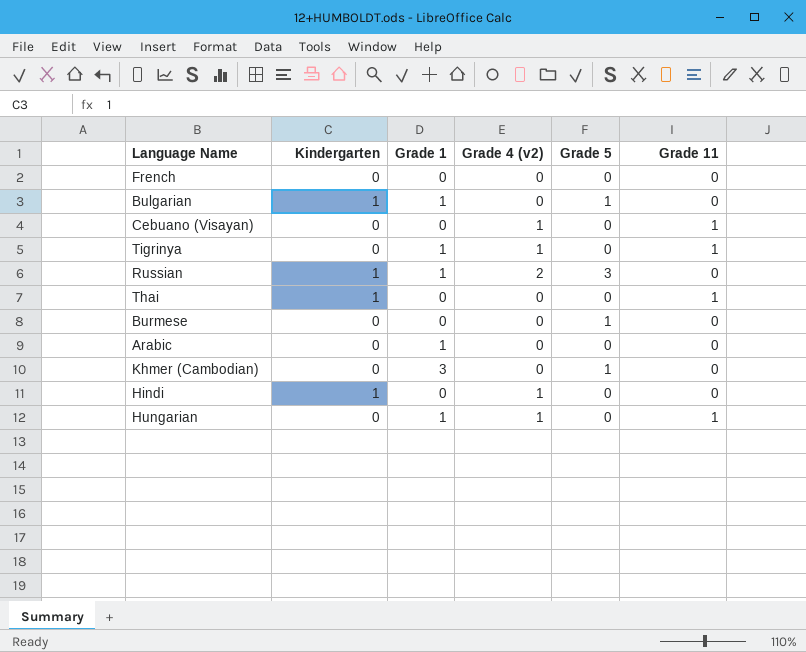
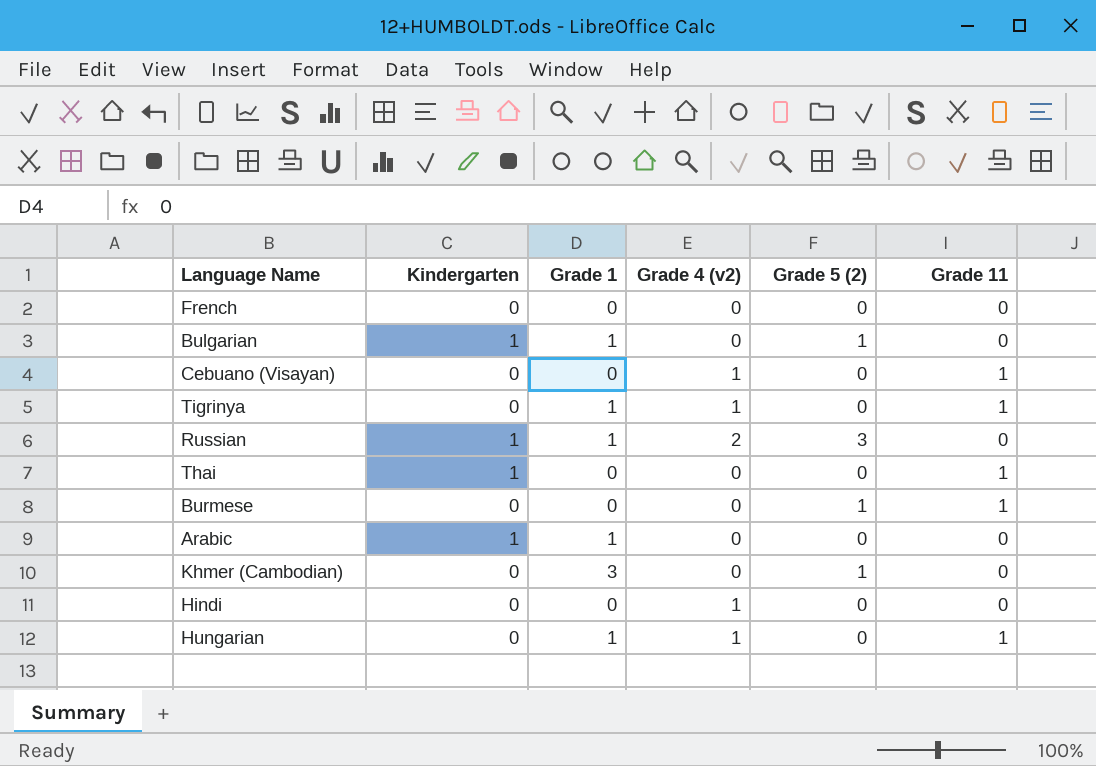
column name: Grade 5 -> Grade 5 (2)
Burmese | Grade 11: 0 -> 1
Arabic | Kindergarten: 0 -> 1
Hindi | Kindergarten: 1 -> 0

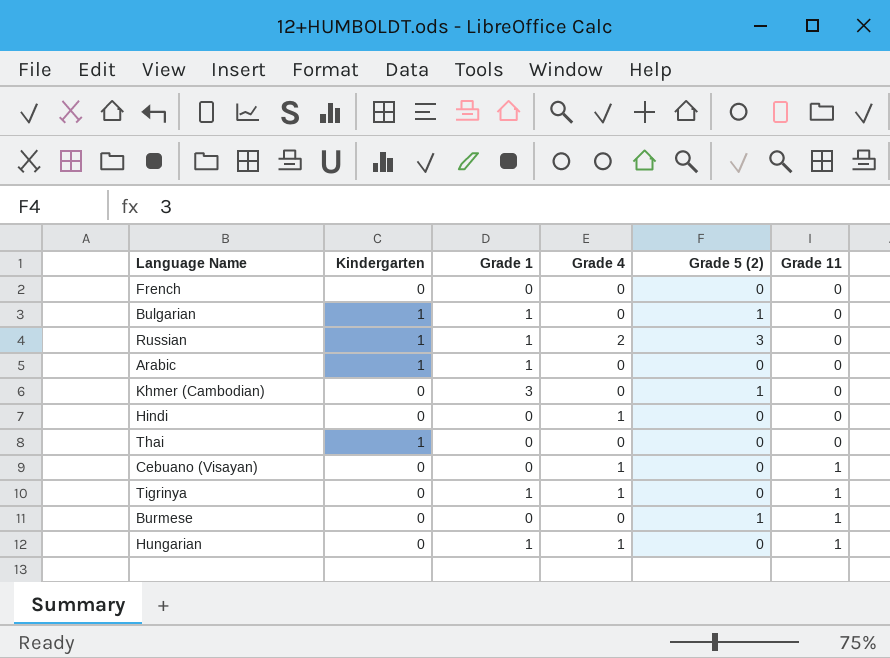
row order: none -> Grade 11 ascending
column name: Grade 4 (v2) -> Grade 4
Thai | Grade 11: 1 -> 0

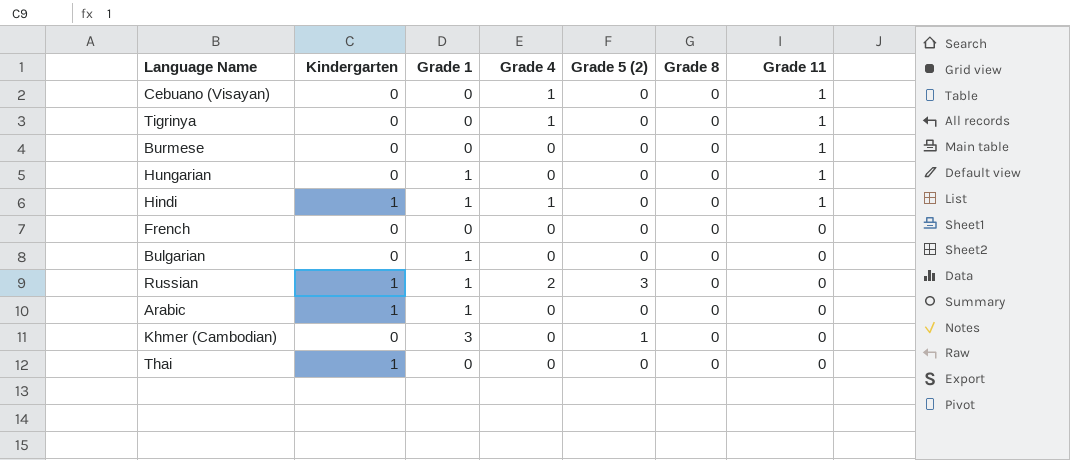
row order: Grade 11 ascending -> Grade 11 descending
column Grade 8 | position: none -> 6
Tigrinya | Grade 1: 1 -> 0
Burmese | Grade 5 (2): 1 -> 0
Hungarian | Grade 4: 1 -> 0
Hindi | Kindergarten: 0 -> 1
Hindi | Grade 1: 0 -> 1
Hindi | Grade 11: 0 -> 1
Bulgarian | Kindergarten: 1 -> 0
Bulgarian | Grade 5 (2): 1 -> 0

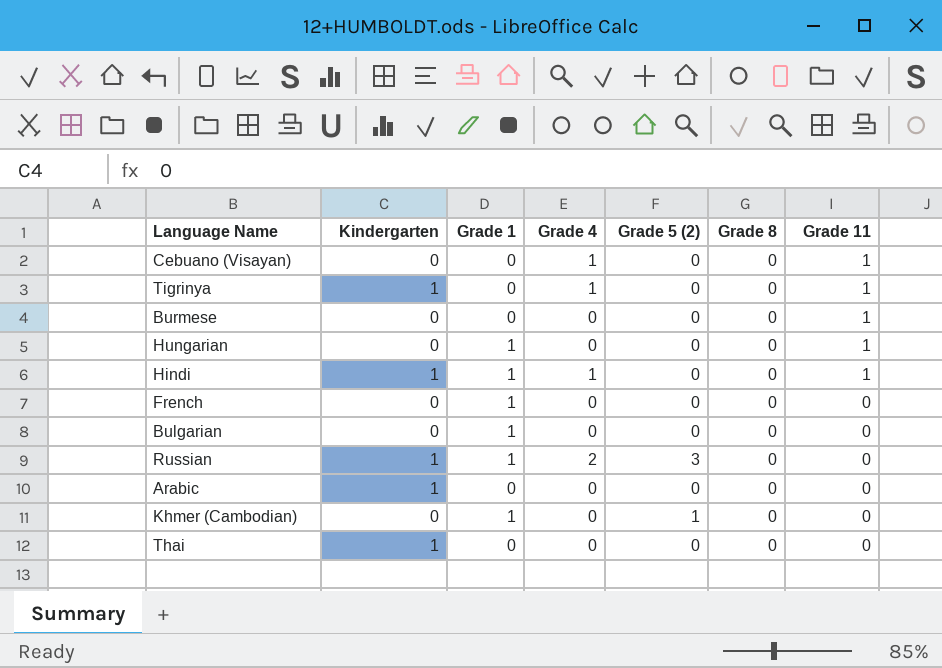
Tigrinya | Kindergarten: 0 -> 1
French | Grade 1: 0 -> 1
Arabic | Grade 1: 1 -> 0
Khmer (Cambodian) | Grade 1: 3 -> 1

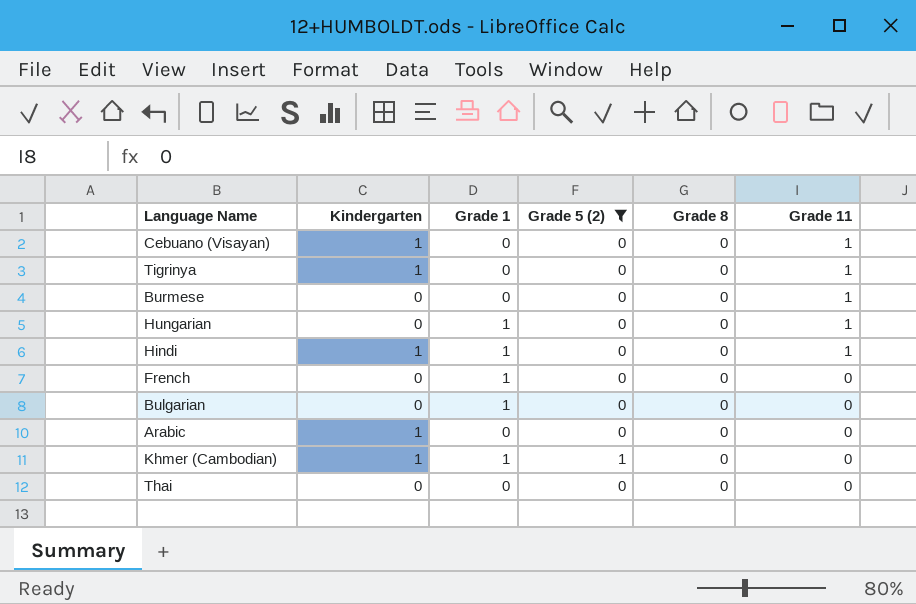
filter: none -> Grade 5 (2) != 3
column Grade 4 | position: 4 -> none
Cebuano (Visayan) | Kindergarten: 0 -> 1
Khmer (Cambodian) | Kindergarten: 0 -> 1
Thai | Kindergarten: 1 -> 0

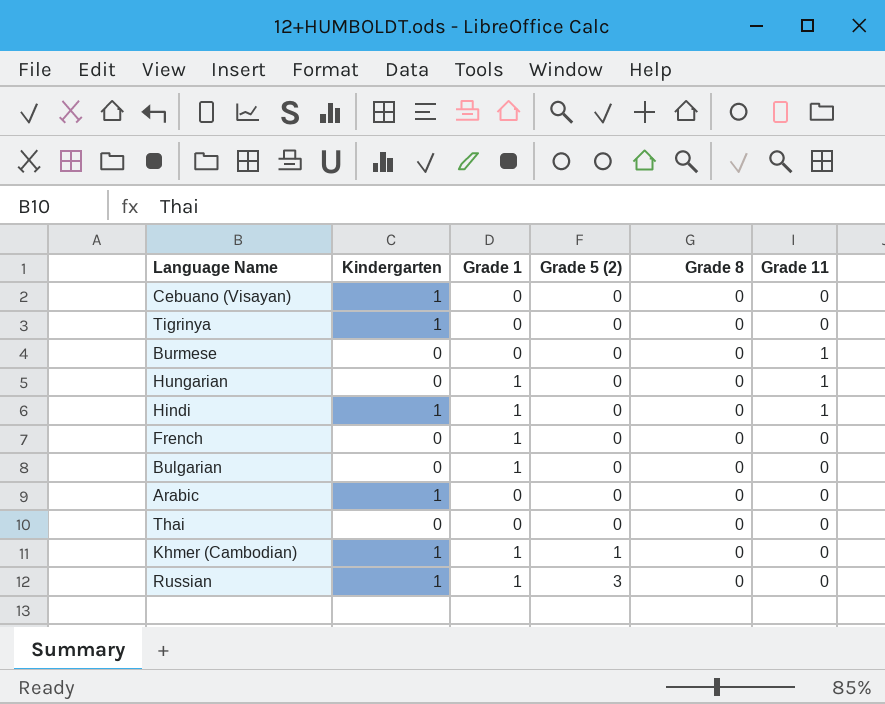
filter: Grade 5 (2) != 3 -> none
row order: Grade 11 descending -> Grade 5 (2) ascending
Cebuano (Visayan) | Grade 11: 1 -> 0
Tigrinya | Grade 11: 1 -> 0

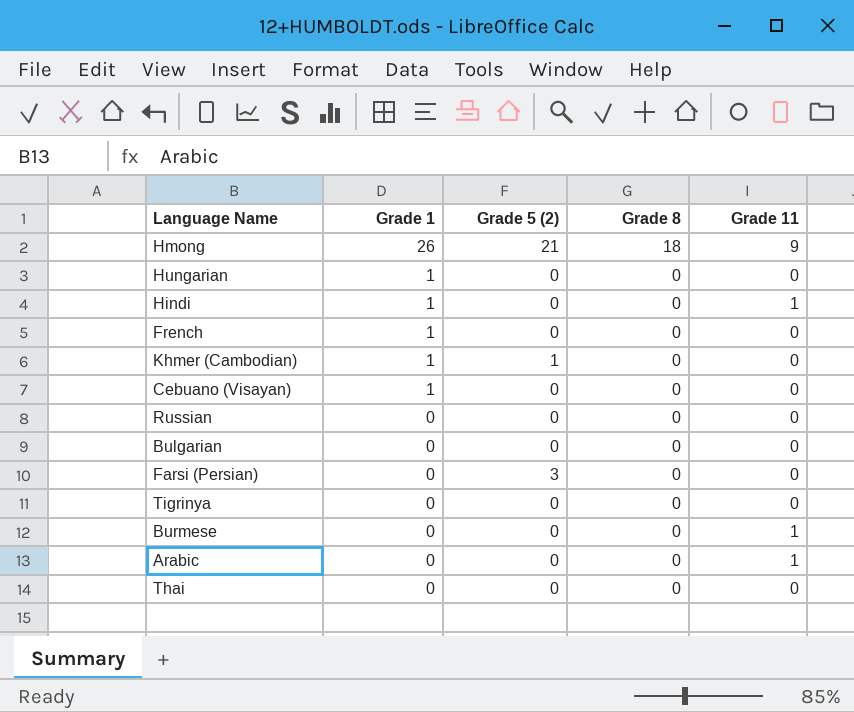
row order: Grade 5 (2) ascending -> Grade 1 descending
column Kindergarten | position: 2 -> none
row Hmong: none -> 26 | 21 | 18 | 9
Hungarian | Grade 11: 1 -> 0
Cebuano (Visayan) | Grade 1: 0 -> 1
Russian | Grade 1: 1 -> 0
Russian | Grade 5 (2): 3 -> 0
Bulgarian | Grade 1: 1 -> 0
row Farsi (Persian): none -> 0 | 3 | 0 | 0
Arabic | Grade 11: 0 -> 1

